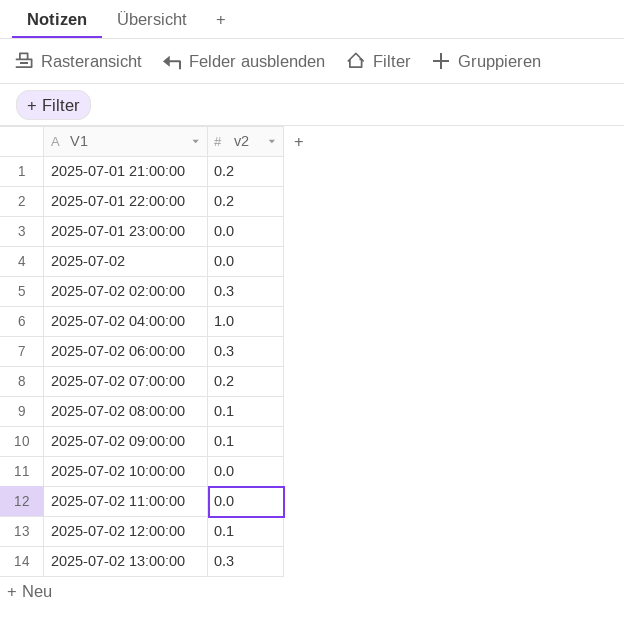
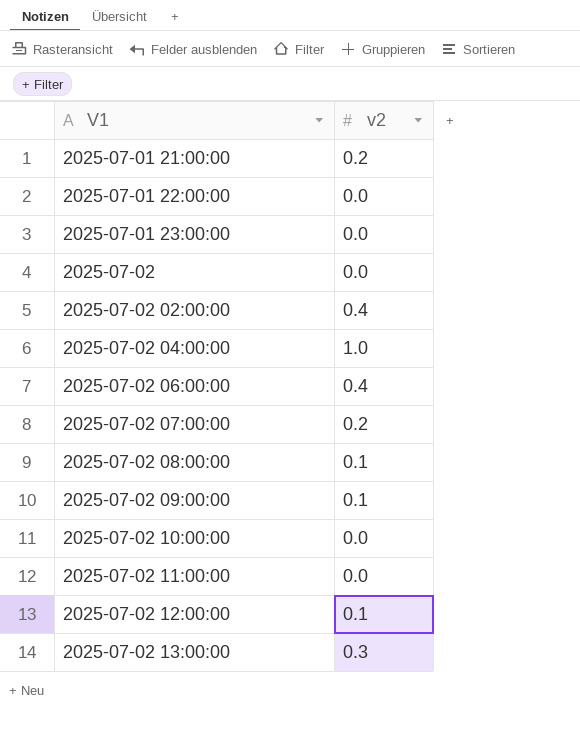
2025-07-01 22:00:00 | v2: 0.2 -> 0.0
2025-07-02 02:00:00 | v2: 0.3 -> 0.4
2025-07-02 06:00:00 | v2: 0.3 -> 0.4

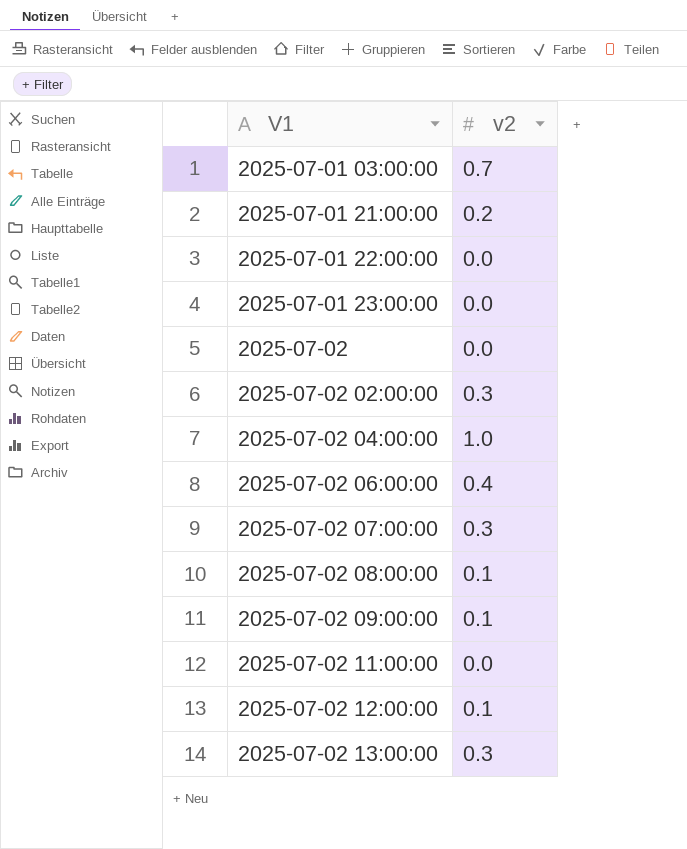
row 2025-07-02 10:00:00: 0.0 -> none
row 2025-07-01 03:00:00: none -> 0.7
2025-07-02 02:00:00 | v2: 0.4 -> 0.3
2025-07-02 07:00:00 | v2: 0.2 -> 0.3

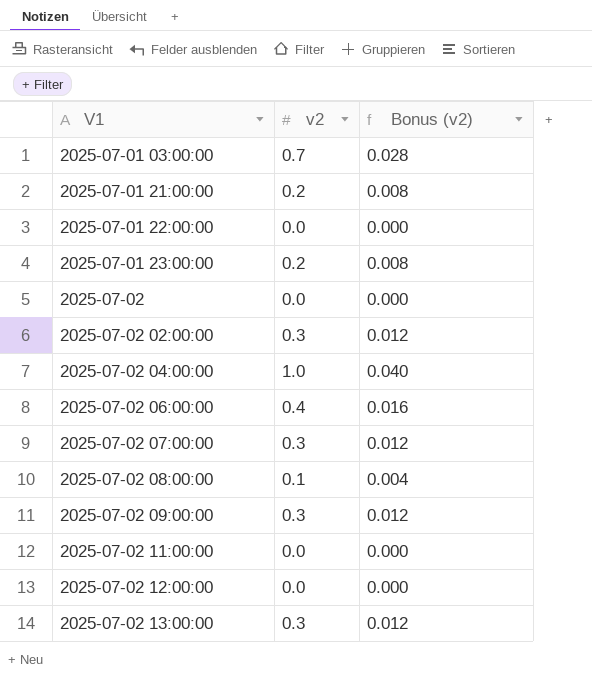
column Bonus (v2) | formula: none -> [v2] * 0.04
2025-07-01 23:00:00 | v2: 0.0 -> 0.2
2025-07-02 09:00:00 | v2: 0.1 -> 0.3
2025-07-02 12:00:00 | v2: 0.1 -> 0.0

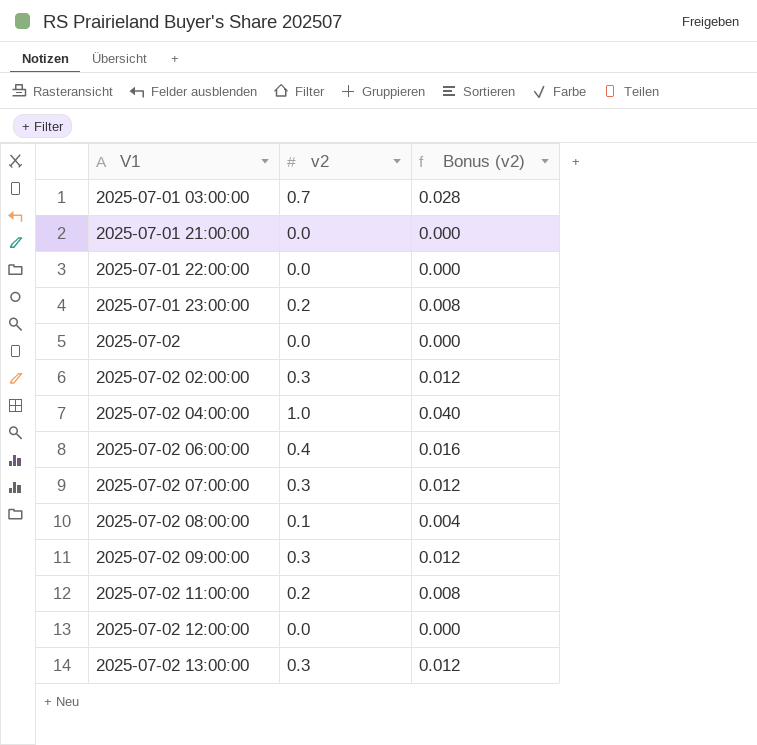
2025-07-01 21:00:00 | v2: 0.2 -> 0.0
2025-07-01 21:00:00 | Bonus (v2): 0.008 -> 0.000
2025-07-02 11:00:00 | v2: 0.0 -> 0.2
2025-07-02 11:00:00 | Bonus (v2): 0.000 -> 0.008

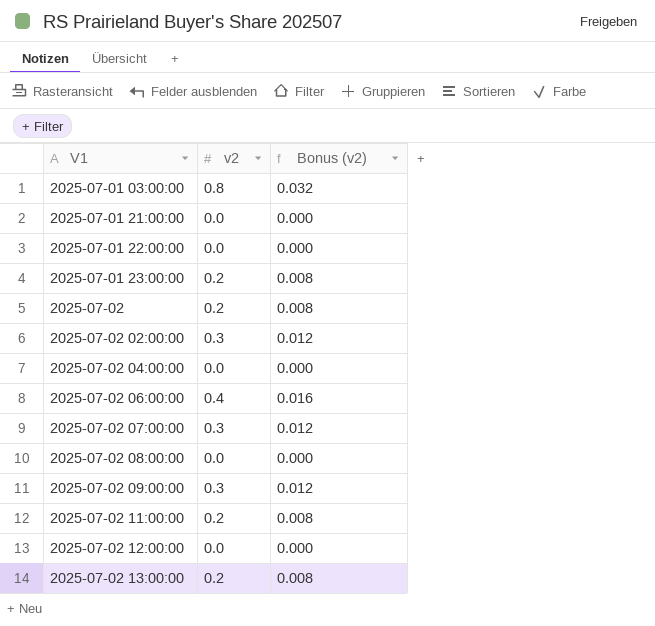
2025-07-01 03:00:00 | v2: 0.7 -> 0.8
2025-07-01 03:00:00 | Bonus (v2): 0.028 -> 0.032
2025-07-02 | v2: 0.0 -> 0.2
2025-07-02 | Bonus (v2): 0.000 -> 0.008
2025-07-02 04:00:00 | v2: 1.0 -> 0.0
2025-07-02 04:00:00 | Bonus (v2): 0.040 -> 0.000
2025-07-02 08:00:00 | v2: 0.1 -> 0.0
2025-07-02 08:00:00 | Bonus (v2): 0.004 -> 0.000
2025-07-02 13:00:00 | v2: 0.3 -> 0.2
2025-07-02 13:00:00 | Bonus (v2): 0.012 -> 0.008

